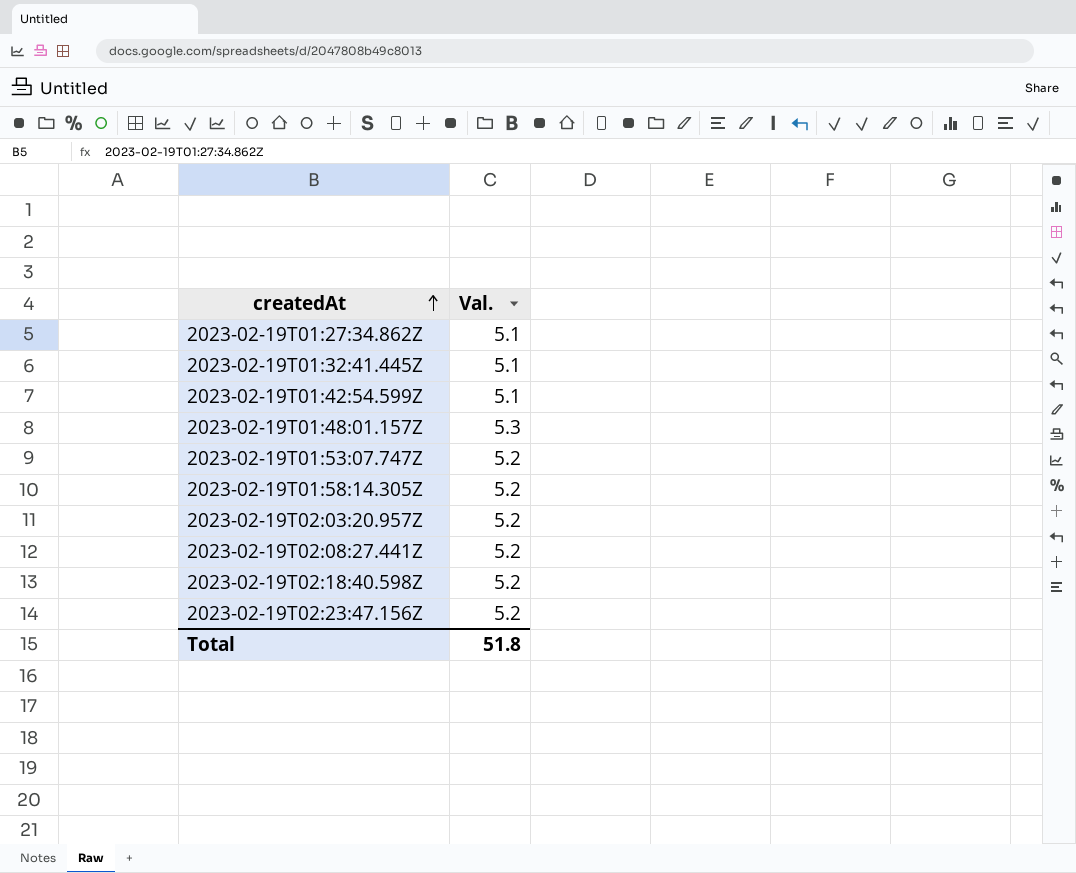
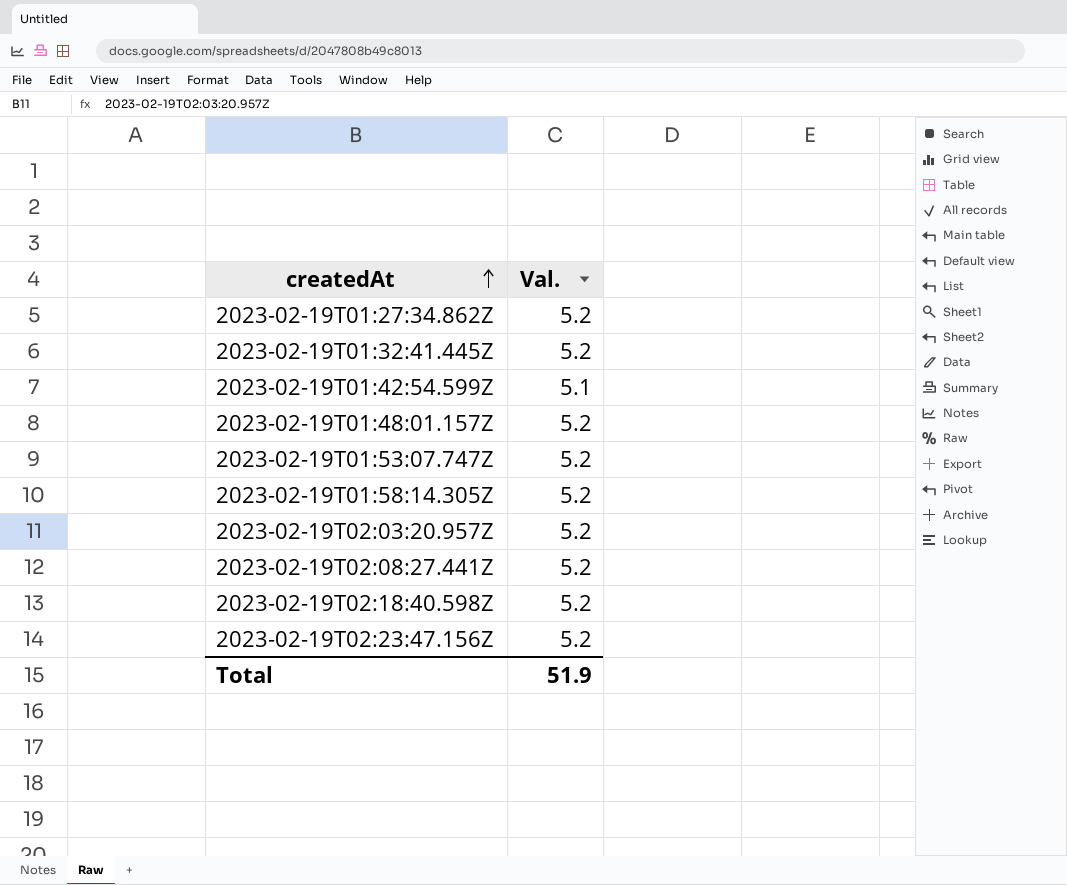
2023-02-19T01:27:34.862Z | Val.: 5.1 -> 5.2
2023-02-19T01:32:41.445Z | Val.: 5.1 -> 5.2
2023-02-19T01:48:01.157Z | Val.: 5.3 -> 5.2
Total | Val.: 51.8 -> 51.9

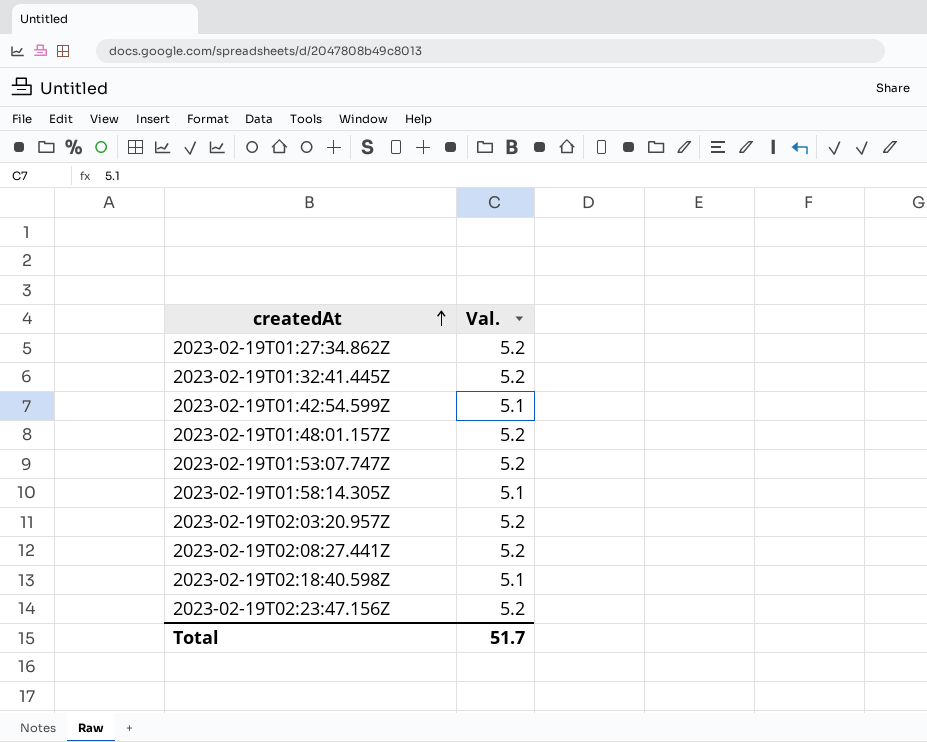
2023-02-19T01:58:14.305Z | Val.: 5.2 -> 5.1
2023-02-19T02:18:40.598Z | Val.: 5.2 -> 5.1
Total | Val.: 51.9 -> 51.7

